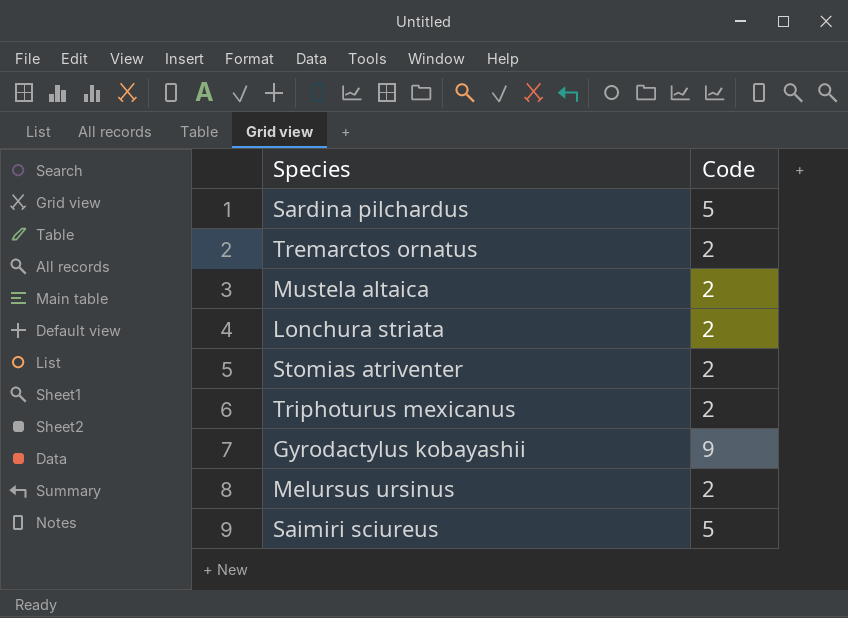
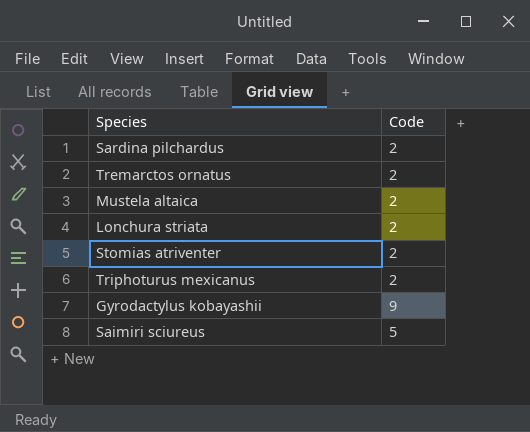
row Melursus ursinus: 2 -> none
Sardina pilchardus | Code: 5 -> 2

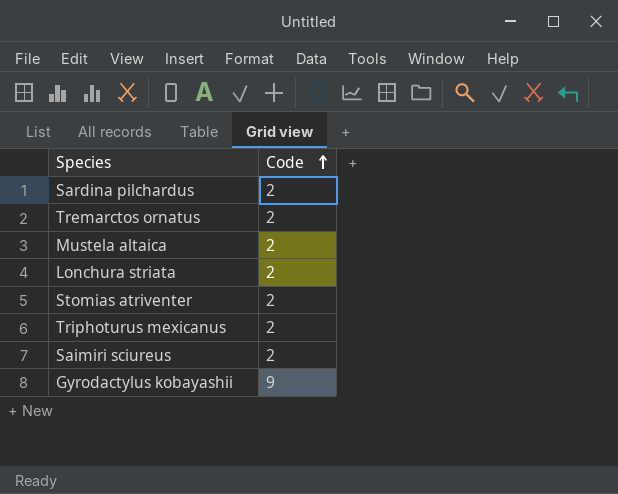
row order: none -> Code ascending
Saimiri sciureus | Code: 5 -> 2

